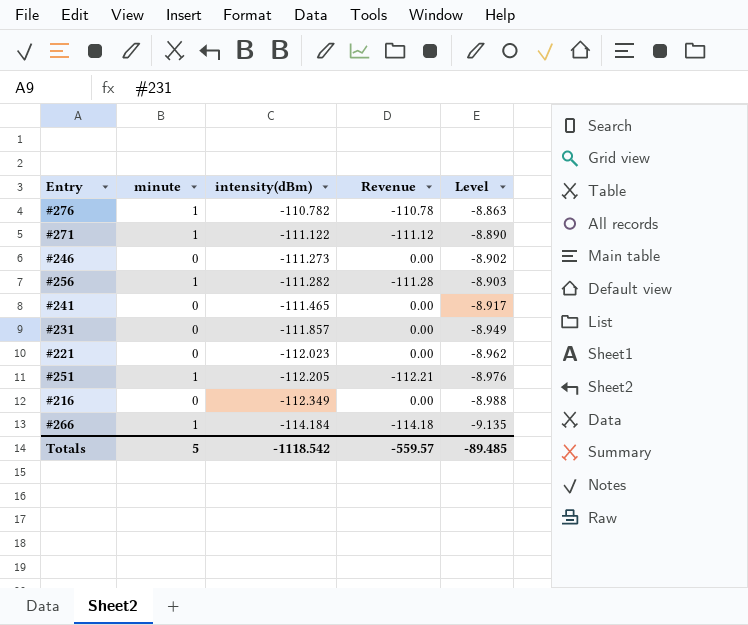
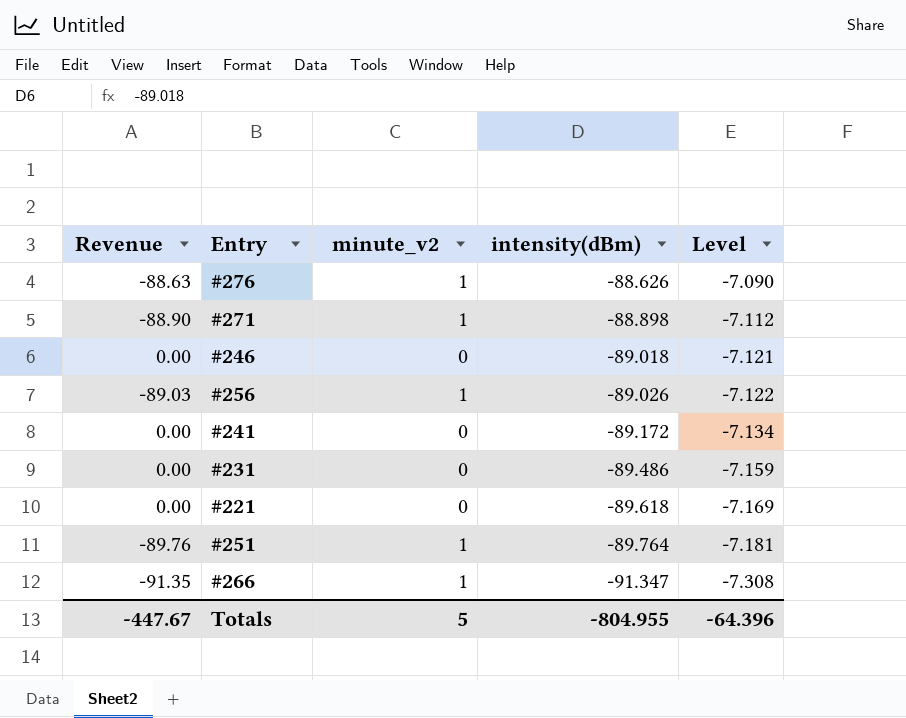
column Revenue | position: 4 -> 1
column name: minute -> minute_v2
row #216: 0 | -112.349 | 0.00 | -8.988 -> none
#276 | Revenue: -110.78 -> -88.63
#276 | intensity(dBm): -110.782 -> -88.626
#276 | Level: -8.863 -> -7.090
#271 | Revenue: -111.12 -> -88.90
#271 | intensity(dBm): -111.122 -> -88.898
#271 | Level: -8.890 -> -7.112
#246 | intensity(dBm): -111.273 -> -89.018
#246 | Level: -8.902 -> -7.121
#256 | Revenue: -111.28 -> -89.03
#256 | intensity(dBm): -111.282 -> -89.026
#256 | Level: -8.903 -> -7.122
#241 | intensity(dBm): -111.465 -> -89.172
#241 | Level: -8.917 -> -7.134
#231 | intensity(dBm): -111.857 -> -89.486
#231 | Level: -8.949 -> -7.159
#221 | intensity(dBm): -112.023 -> -89.618
#221 | Level: -8.962 -> -7.169
#251 | Revenue: -112.21 -> -89.76
#251 | intensity(dBm): -112.205 -> -89.764
#251 | Level: -8.976 -> -7.181
#266 | Revenue: -114.18 -> -91.35
#266 | intensity(dBm): -114.184 -> -91.347
#266 | Level: -9.135 -> -7.308
Totals | Revenue: -559.57 -> -447.67
Totals | intensity(dBm): -1118.542 -> -804.955
Totals | Level: -89.485 -> -64.396

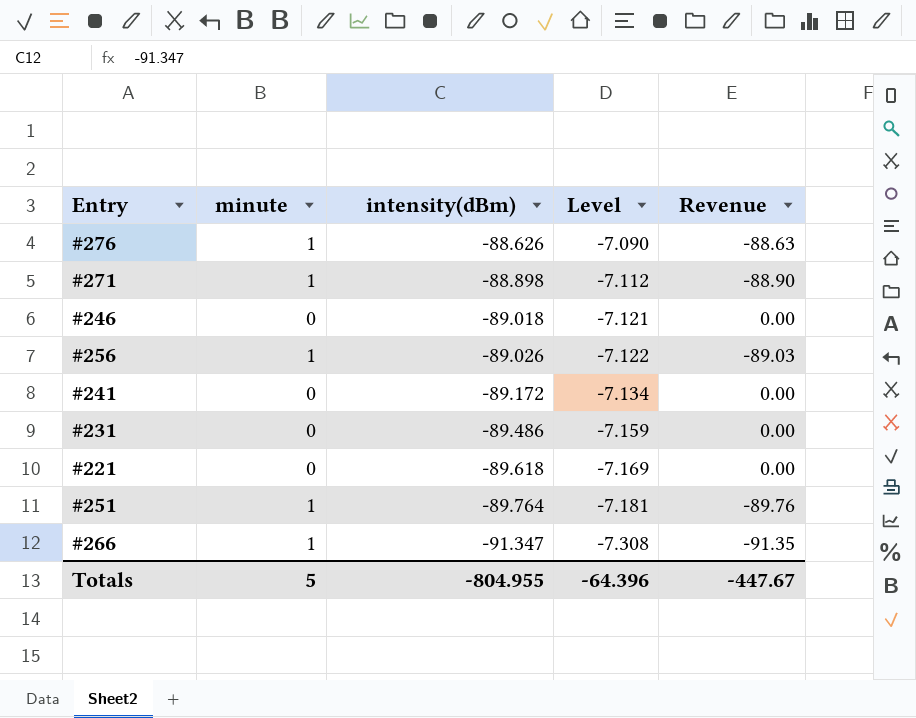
column name: minute_v2 -> minute
column Revenue | position: 1 -> 5

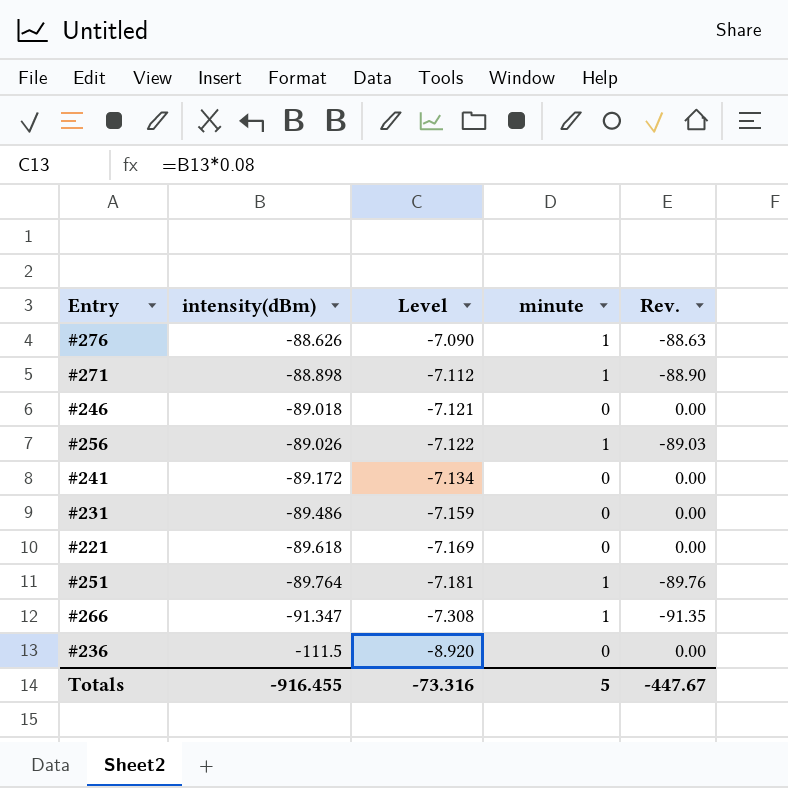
column minute | position: 2 -> 4
column name: Revenue -> Rev.
row #236: none -> -111.5 | -8.920 | 0 | 0.00
Totals | intensity(dBm): -804.955 -> -916.455
Totals | Level: -64.396 -> -73.316

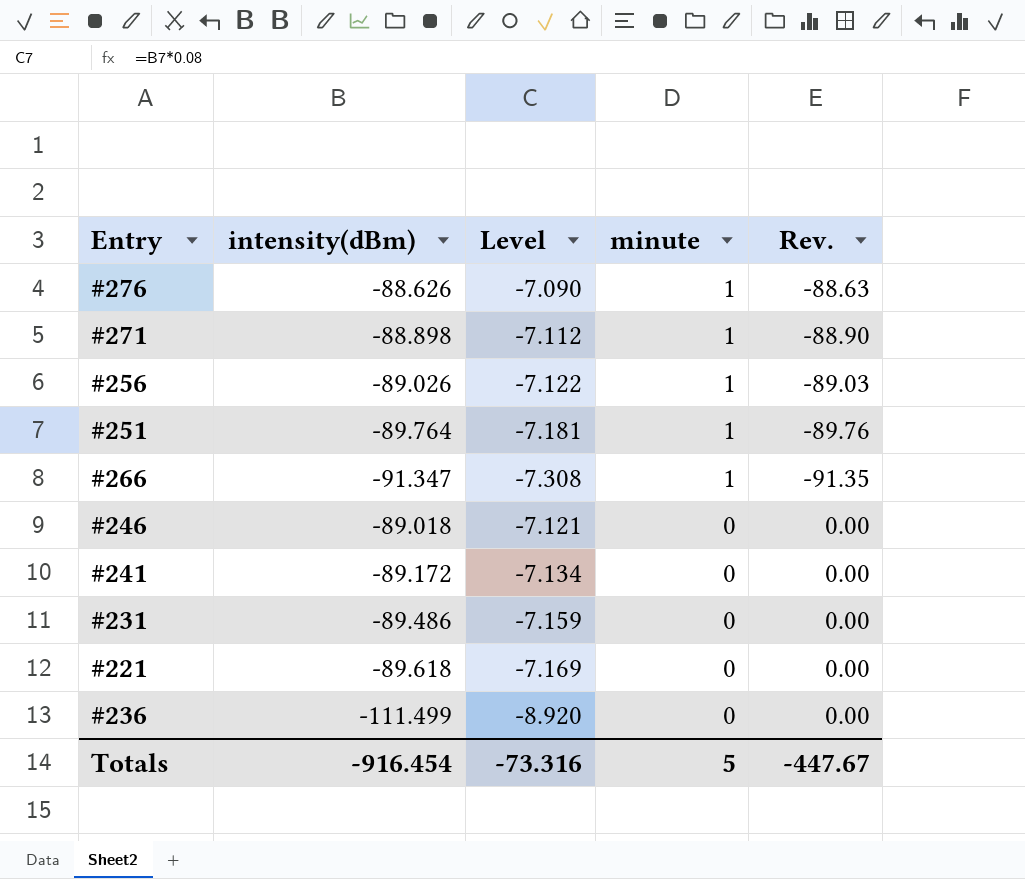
row order: intensity(dBm) descending -> minute descending
#236 | intensity(dBm): -111.5 -> -111.499
Totals | intensity(dBm): -916.455 -> -916.454

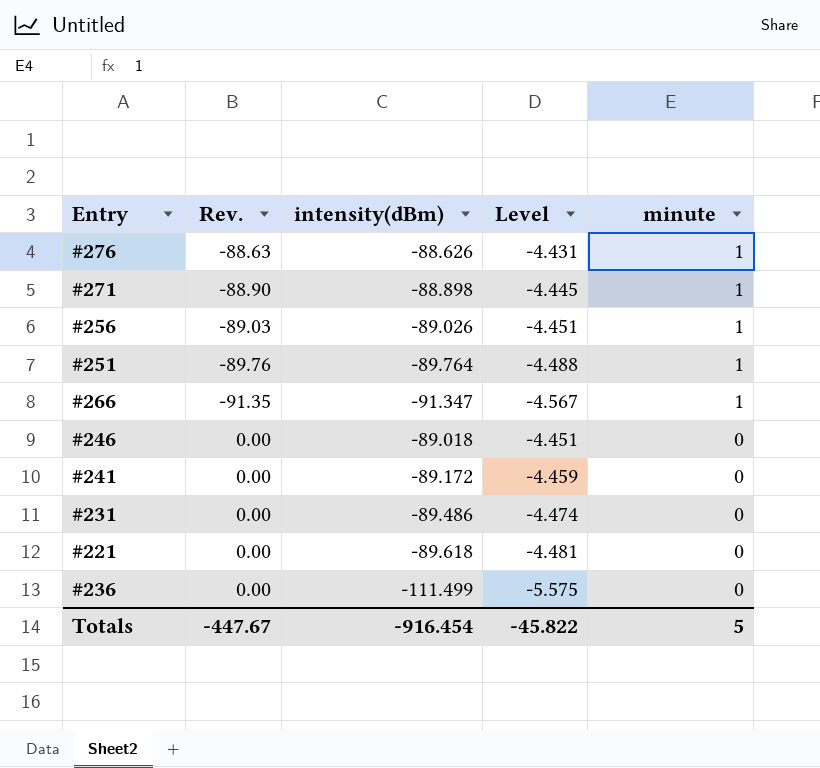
column Rev. | position: 5 -> 2
column Level | formula: [intensity(dBm)] * 0.08 -> [intensity(dBm)] * 0.05
Totals | Level: -73.316 -> -45.822

